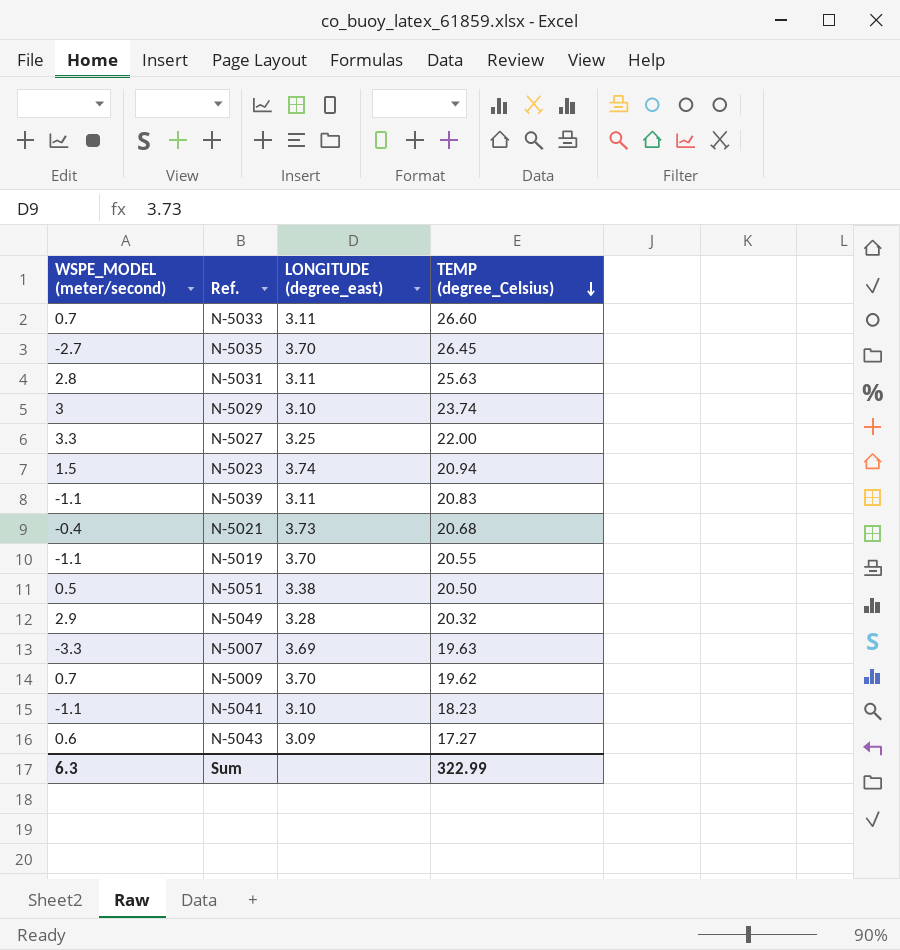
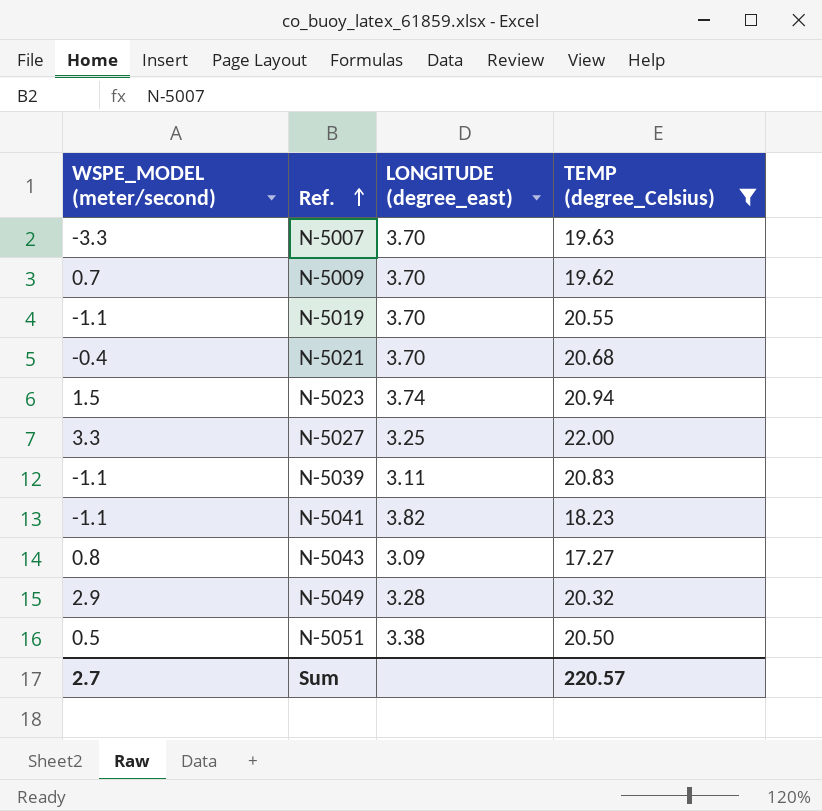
filter: none -> TEMP (degree_Celsius) <= 22.00
row order: TEMP (degree_Celsius) descending -> Ref. ascending
N-5007 | LONGITUDE (degree_east): 3.69 -> 3.70
N-5021 | LONGITUDE (degree_east): 3.73 -> 3.70
N-5041 | LONGITUDE (degree_east): 3.10 -> 3.82
N-5043 | WSPE_MODEL (meter/second): 0.6 -> 0.8
Sum | WSPE_MODEL (meter/second): 6.3 -> 2.7
Sum | TEMP (degree_Celsius): 322.99 -> 220.57

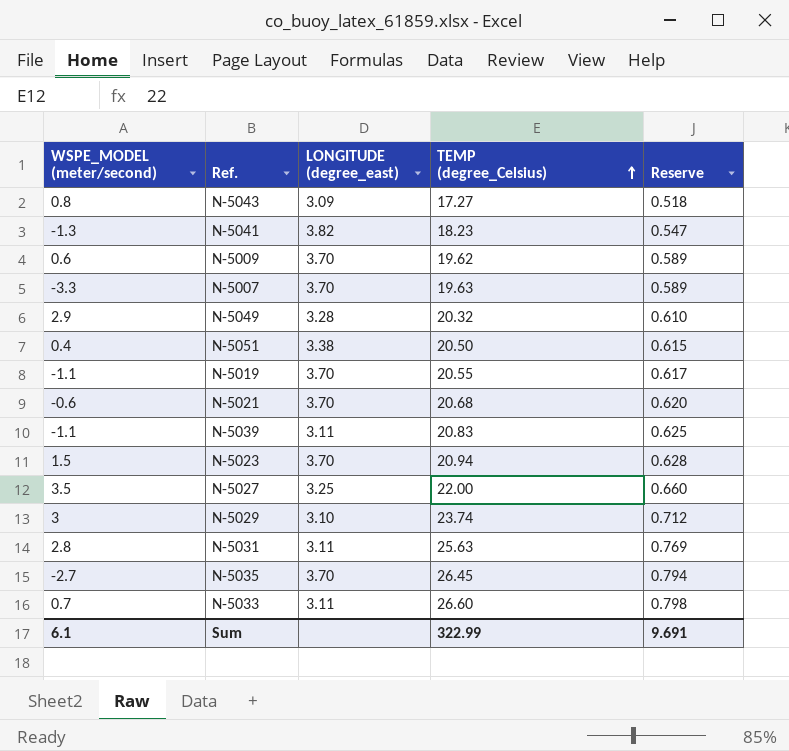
filter: TEMP (degree_Celsius) <= 22.00 -> none
row order: Ref. ascending -> TEMP (degree_Celsius) ascending
column Reserve | formula: none -> [TEMP (degree_Celsius)] * 0.03
N-5041 | WSPE_MODEL (meter/second): -1.1 -> -1.3
N-5009 | WSPE_MODEL (meter/second): 0.7 -> 0.6
N-5051 | WSPE_MODEL (meter/second): 0.5 -> 0.4
N-5021 | WSPE_MODEL (meter/second): -0.4 -> -0.6
N-5023 | LONGITUDE (degree_east): 3.74 -> 3.70
N-5027 | WSPE_MODEL (meter/second): 3.3 -> 3.5
Sum | WSPE_MODEL (meter/second): 2.7 -> 6.1
Sum | TEMP (degree_Celsius): 220.57 -> 322.99

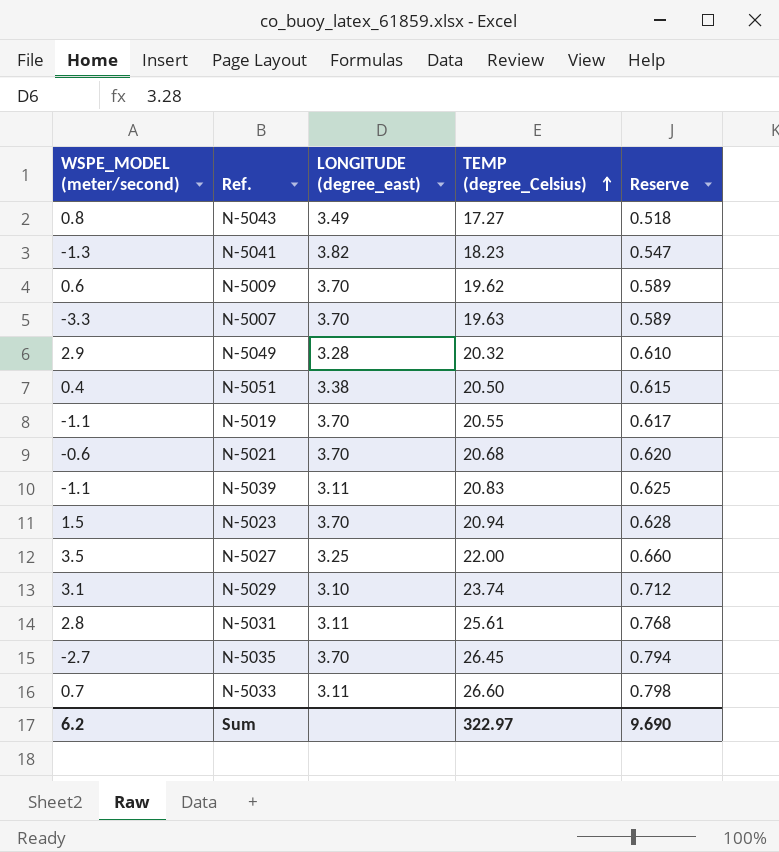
N-5043 | LONGITUDE (degree_east): 3.09 -> 3.49
N-5029 | WSPE_MODEL (meter/second): 3 -> 3.1
N-5031 | TEMP (degree_Celsius): 25.63 -> 25.61
N-5031 | Reserve: 0.769 -> 0.768
Sum | WSPE_MODEL (meter/second): 6.1 -> 6.2
Sum | TEMP (degree_Celsius): 322.99 -> 322.97
Sum | Reserve: 9.691 -> 9.690

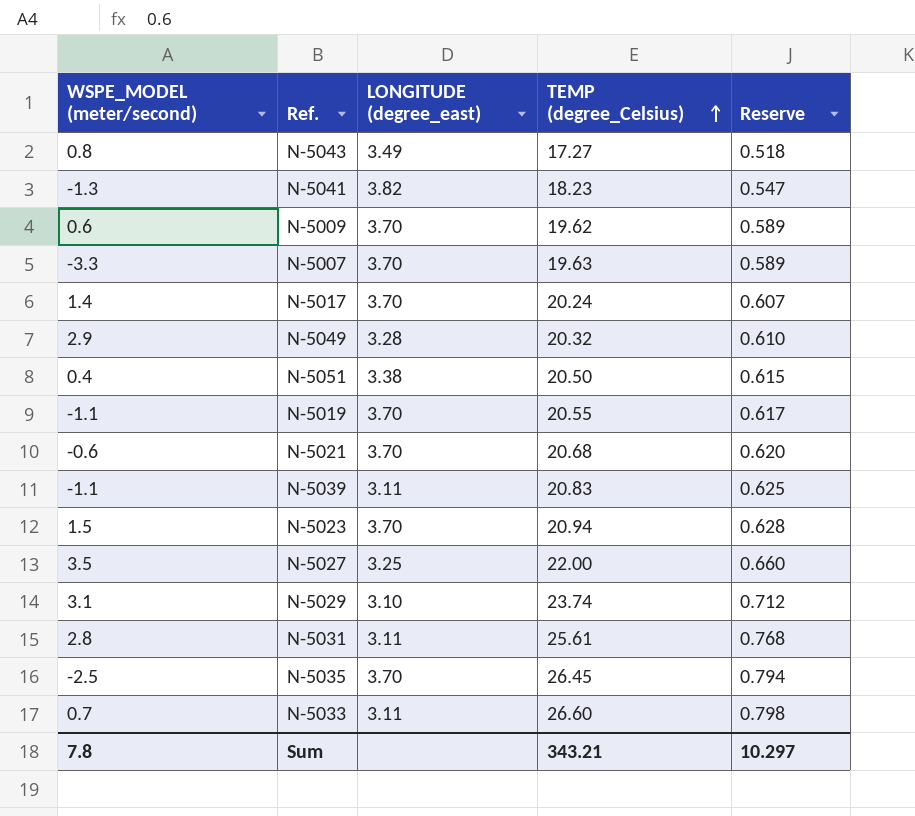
row N-5017: none -> 1.4 | 3.70 | 20.24 | 0.607
N-5035 | WSPE_MODEL (meter/second): -2.7 -> -2.5
Sum | WSPE_MODEL (meter/second): 6.2 -> 7.8
Sum | TEMP (degree_Celsius): 322.97 -> 343.21
Sum | Reserve: 9.690 -> 10.297

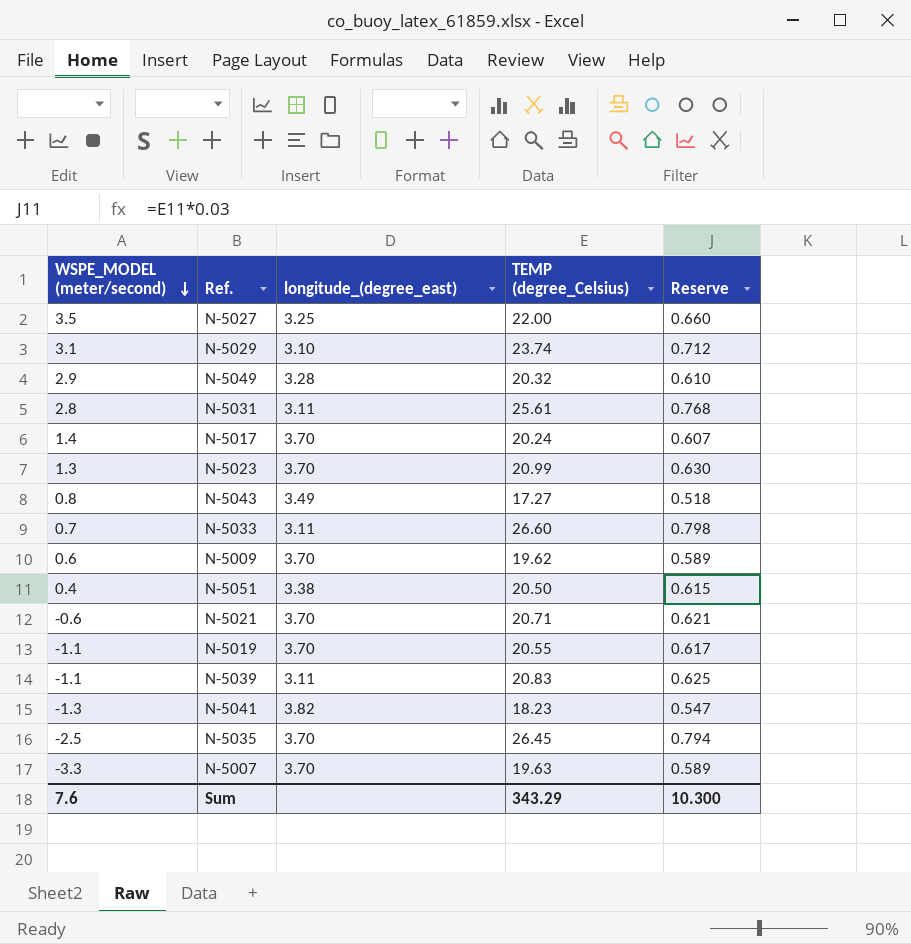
row order: TEMP (degree_Celsius) ascending -> WSPE_MODEL (meter/second) descending
column name: LONGITUDE (degree_east) -> longitude_(degree_east)
N-5023 | WSPE_MODEL (meter/second): 1.5 -> 1.3
N-5023 | TEMP (degree_Celsius): 20.94 -> 20.99
N-5023 | Reserve: 0.628 -> 0.630
N-5021 | TEMP (degree_Celsius): 20.68 -> 20.71
N-5021 | Reserve: 0.620 -> 0.621
Sum | WSPE_MODEL (meter/second): 7.8 -> 7.6
Sum | TEMP (degree_Celsius): 343.21 -> 343.29
Sum | Reserve: 10.297 -> 10.300

